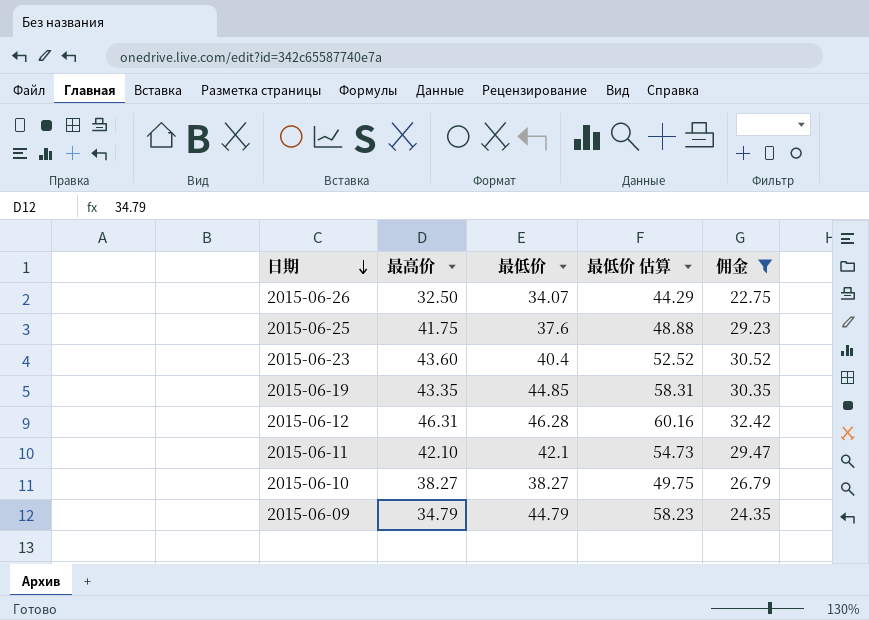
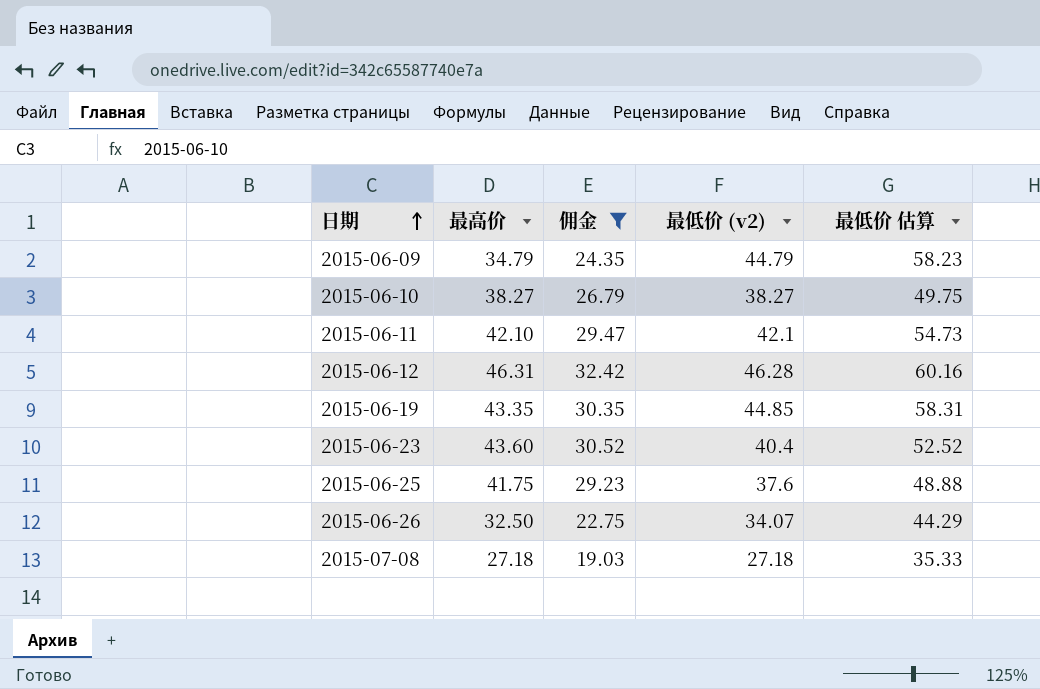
row order: 日期 descending -> 日期 ascending
column 佣金 | position: 5 -> 3
column name: 最低价 -> 最低价 (v2)
row 2015-07-08: none -> 27.18 | 19.03 | 27.18 | 35.33

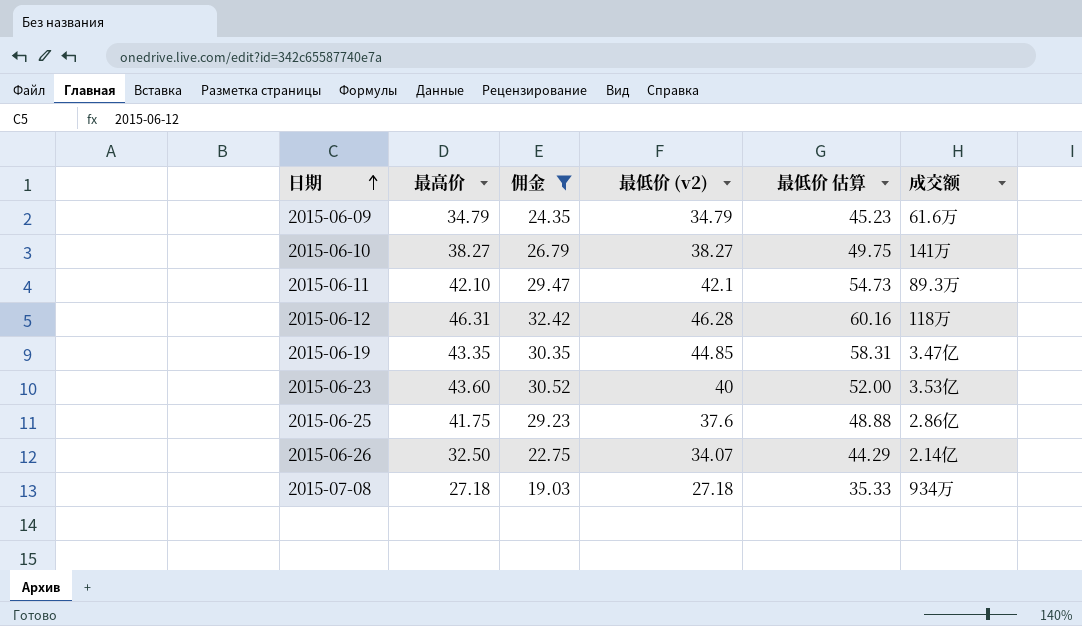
column 成交额 | position: none -> 6
2015-06-09 | 最低价 (v2): 44.79 -> 34.79
2015-06-09 | 最低价 估算: 58.23 -> 45.23
2015-06-23 | 最低价 (v2): 40.4 -> 40
2015-06-23 | 最低价 估算: 52.52 -> 52.00

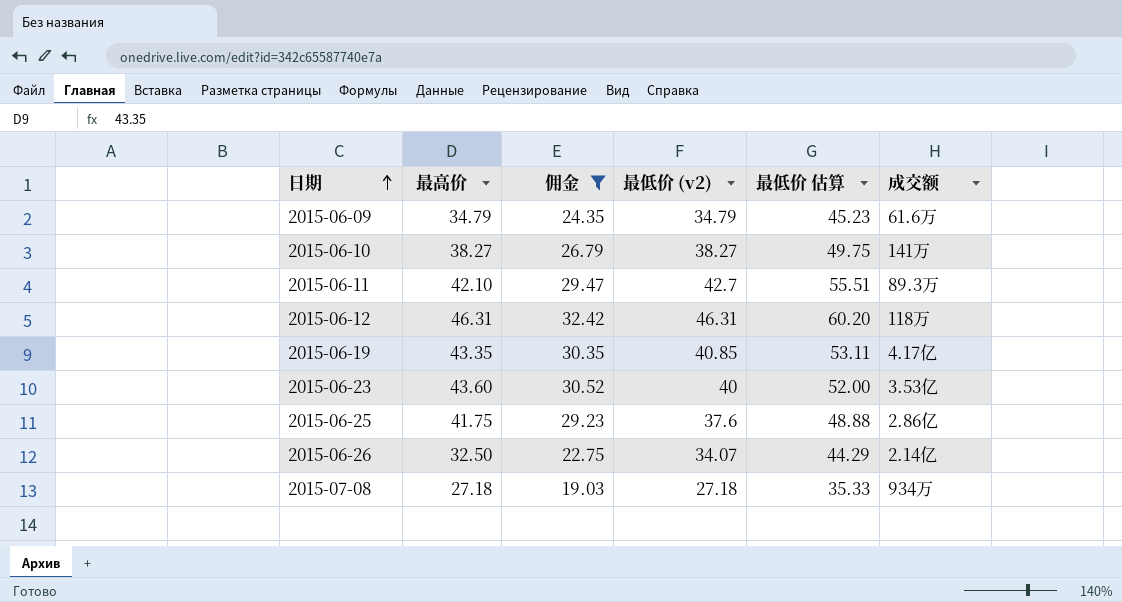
2015-06-11 | 最低价 (v2): 42.1 -> 42.7
2015-06-11 | 最低价 估算: 54.73 -> 55.51
2015-06-12 | 最低价 (v2): 46.28 -> 46.31
2015-06-12 | 最低价 估算: 60.16 -> 60.20
2015-06-19 | 最低价 (v2): 44.85 -> 40.85
2015-06-19 | 最低价 估算: 58.31 -> 53.11
2015-06-19 | 成交额: 3.47亿 -> 4.17亿

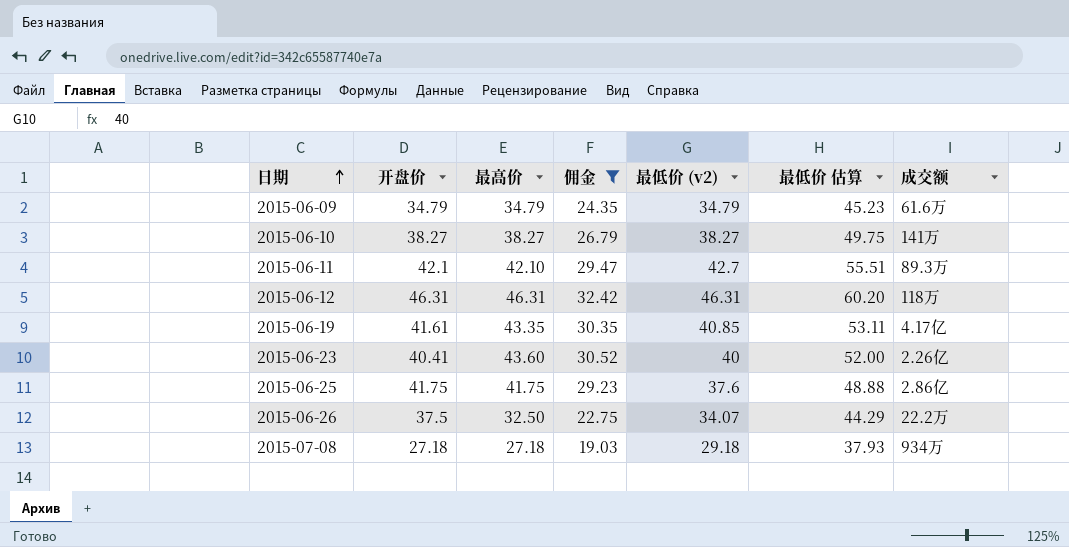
column 开盘价 | position: none -> 2
2015-06-23 | 成交额: 3.53亿 -> 2.26亿
2015-06-26 | 成交额: 2.14亿 -> 22.2万
2015-07-08 | 最低价 (v2): 27.18 -> 29.18
2015-07-08 | 最低价 估算: 35.33 -> 37.93

